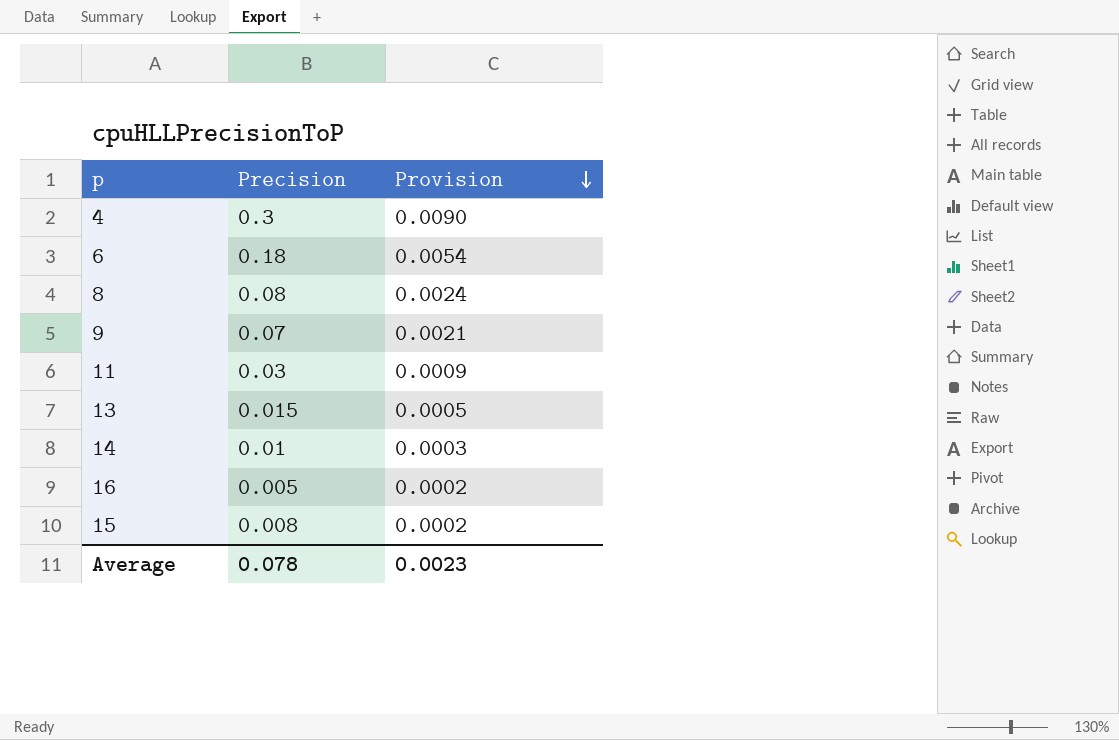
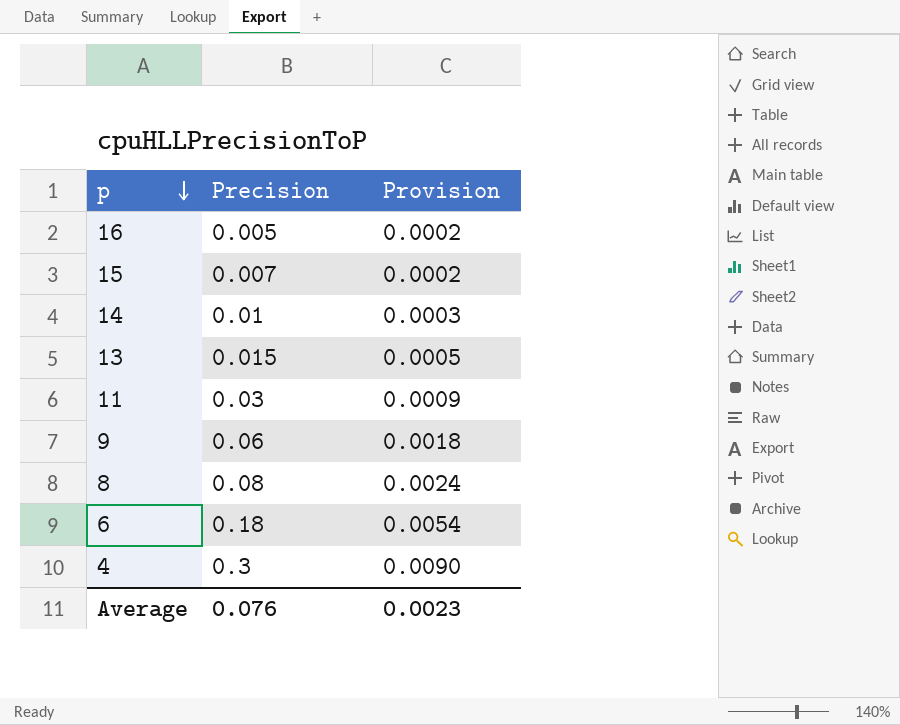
row order: Provision descending -> p descending
15 | Precision: 0.008 -> 0.007
9 | Precision: 0.07 -> 0.06
9 | Provision: 0.0021 -> 0.0018
Average | Precision: 0.078 -> 0.076

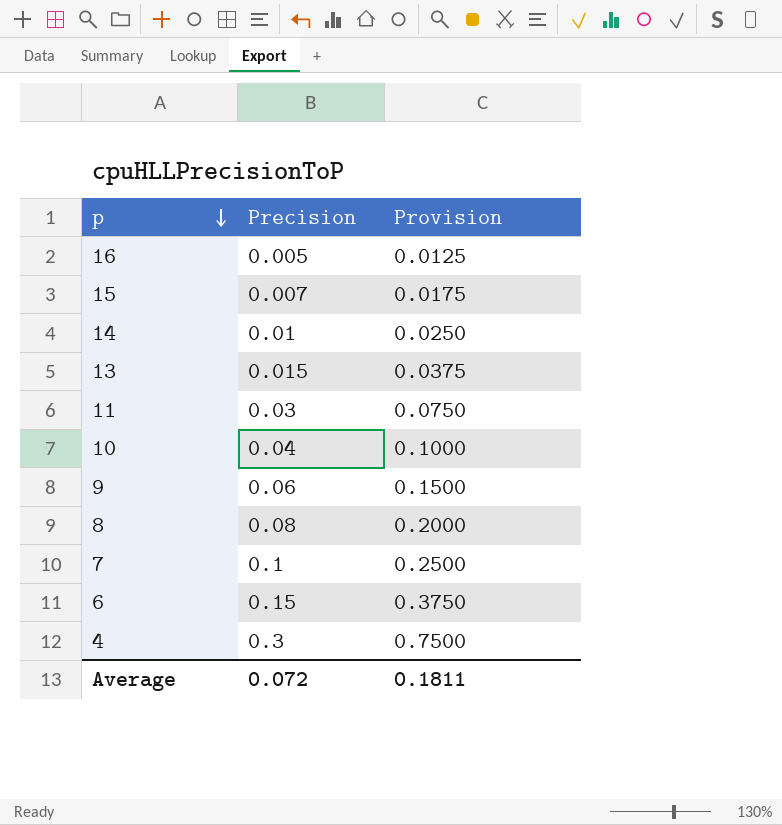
column Provision | formula: [Precision] * 0.03 -> [Precision] * 2.5
row 10: none -> 0.04 | 0.1000
row 7: none -> 0.1 | 0.2500
6 | Precision: 0.18 -> 0.15
Average | Precision: 0.076 -> 0.072
Average | Provision: 0.0023 -> 0.1811

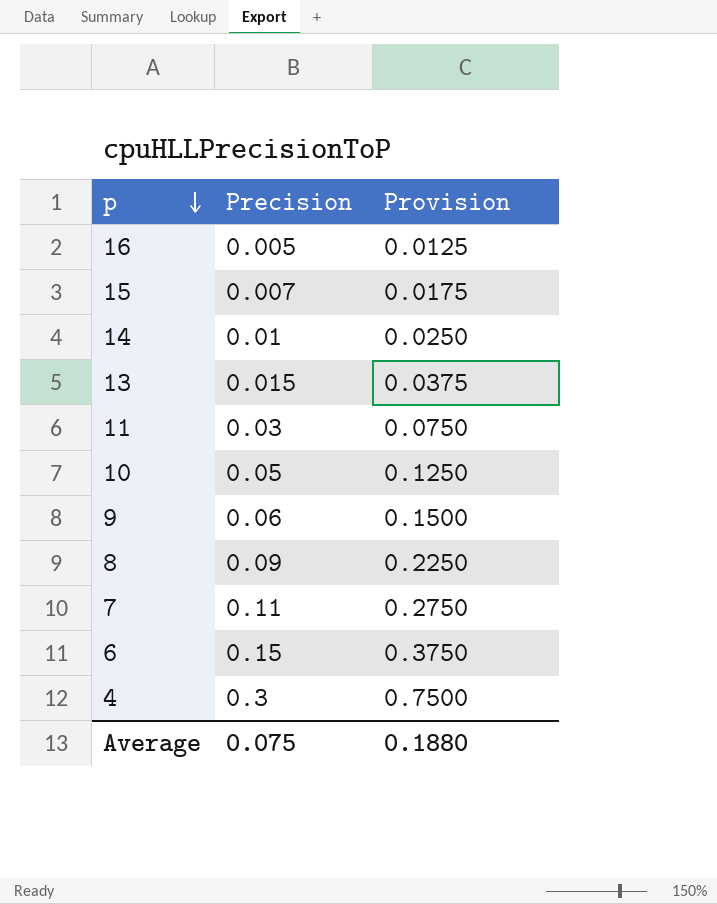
10 | Precision: 0.04 -> 0.05
10 | Provision: 0.1000 -> 0.1250
8 | Precision: 0.08 -> 0.09
8 | Provision: 0.2000 -> 0.2250
7 | Precision: 0.1 -> 0.11
7 | Provision: 0.2500 -> 0.2750
Average | Precision: 0.072 -> 0.075
Average | Provision: 0.1811 -> 0.1880

